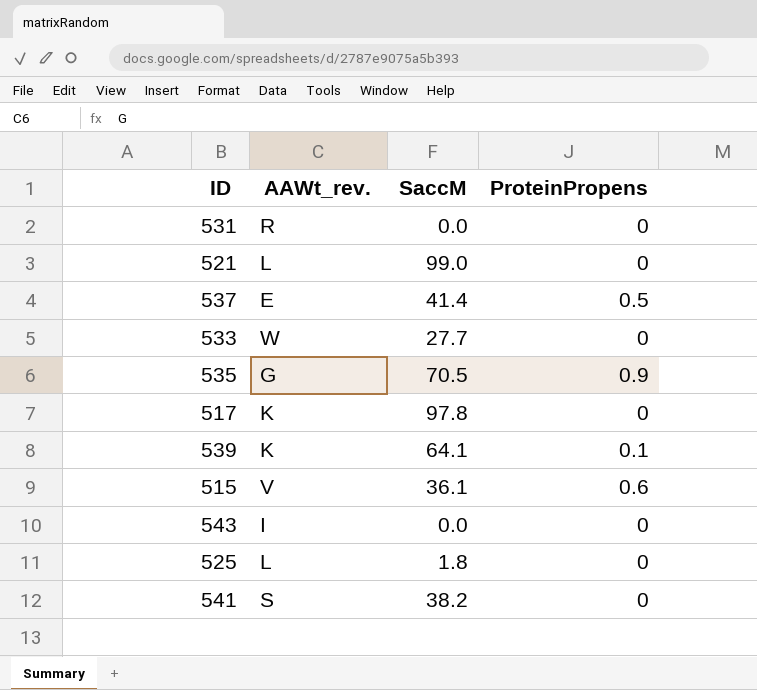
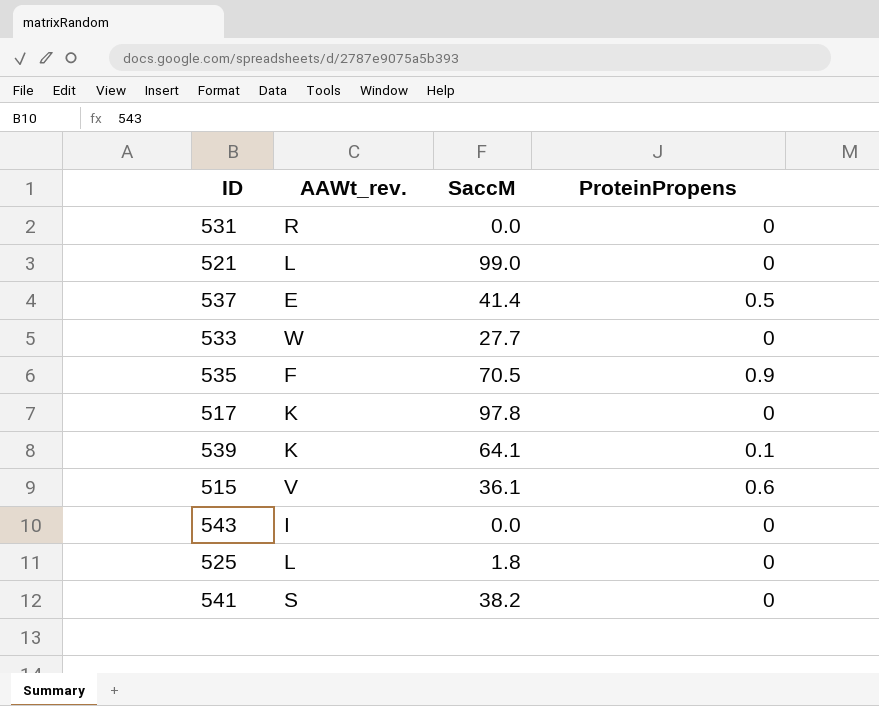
535 | AAWt_rev.: G -> F

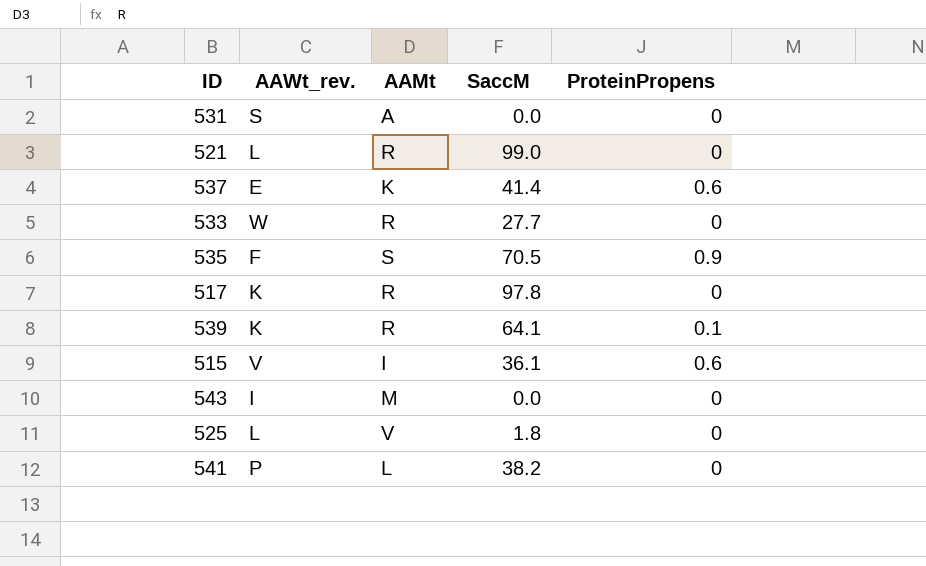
column AAMt | position: none -> 3
531 | AAWt_rev.: R -> S
537 | ProteinPropens: 0.5 -> 0.6
541 | AAWt_rev.: S -> P

